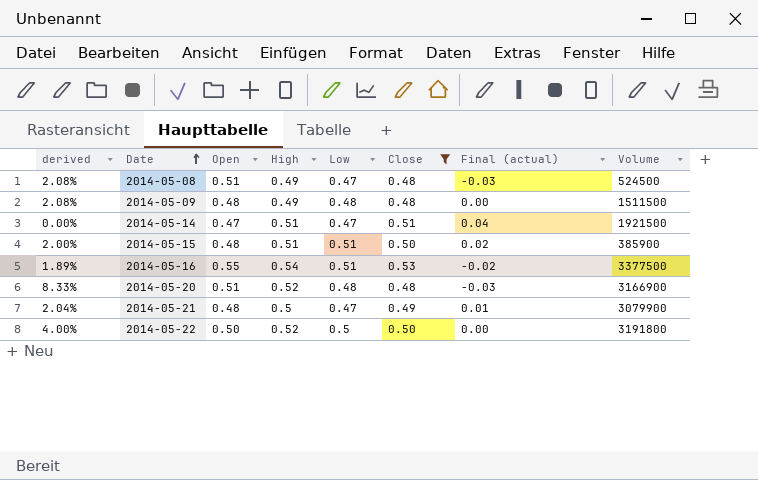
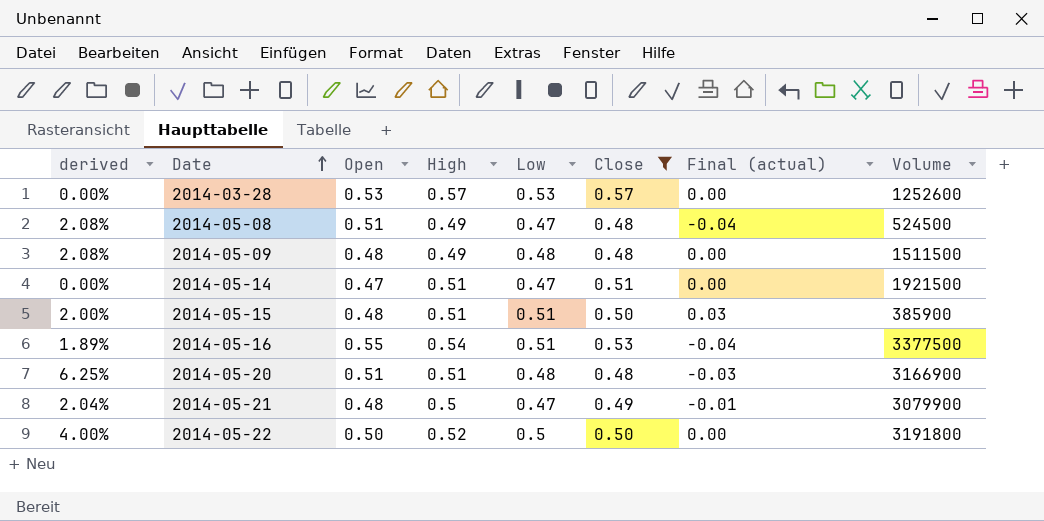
column Final (actual) | formula: [Close] - [Open] -> [Low] - [Open]
row 2014-03-28: none -> 0.00% | 0.53 | 0.57 | 0.53 | 0.57 | 0.00 | 1252600
2014-05-20 | derived: 8.33% -> 6.25%
2014-05-20 | High: 0.52 -> 0.51

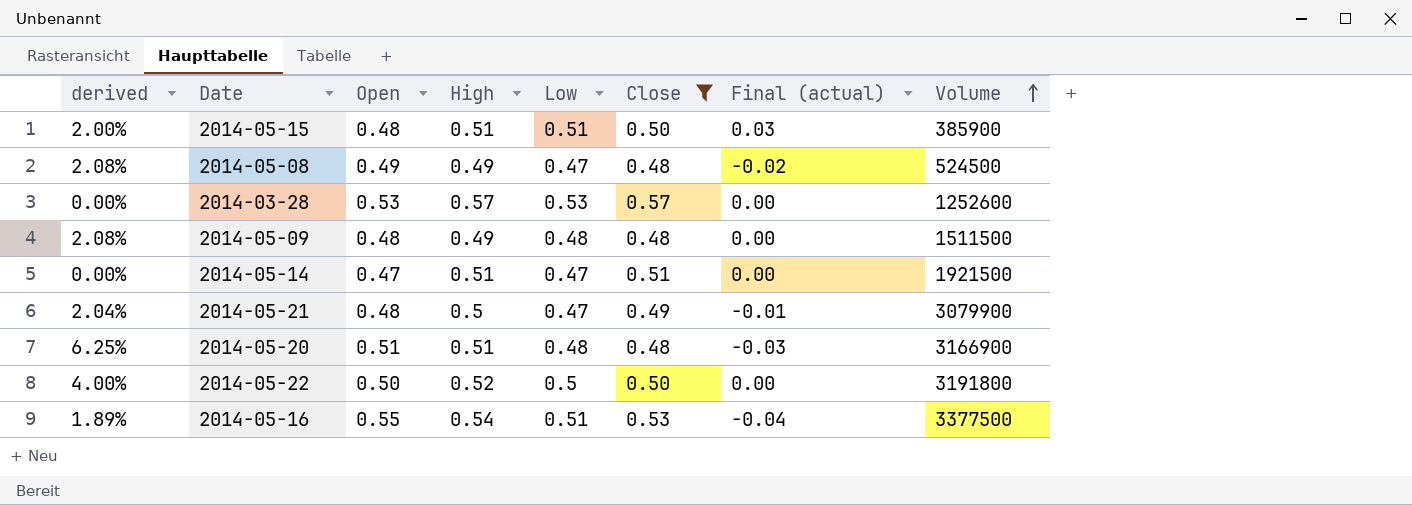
row order: Date ascending -> Volume ascending
2014-05-08 | Open: 0.51 -> 0.49
2014-05-08 | Final (actual): -0.04 -> -0.02

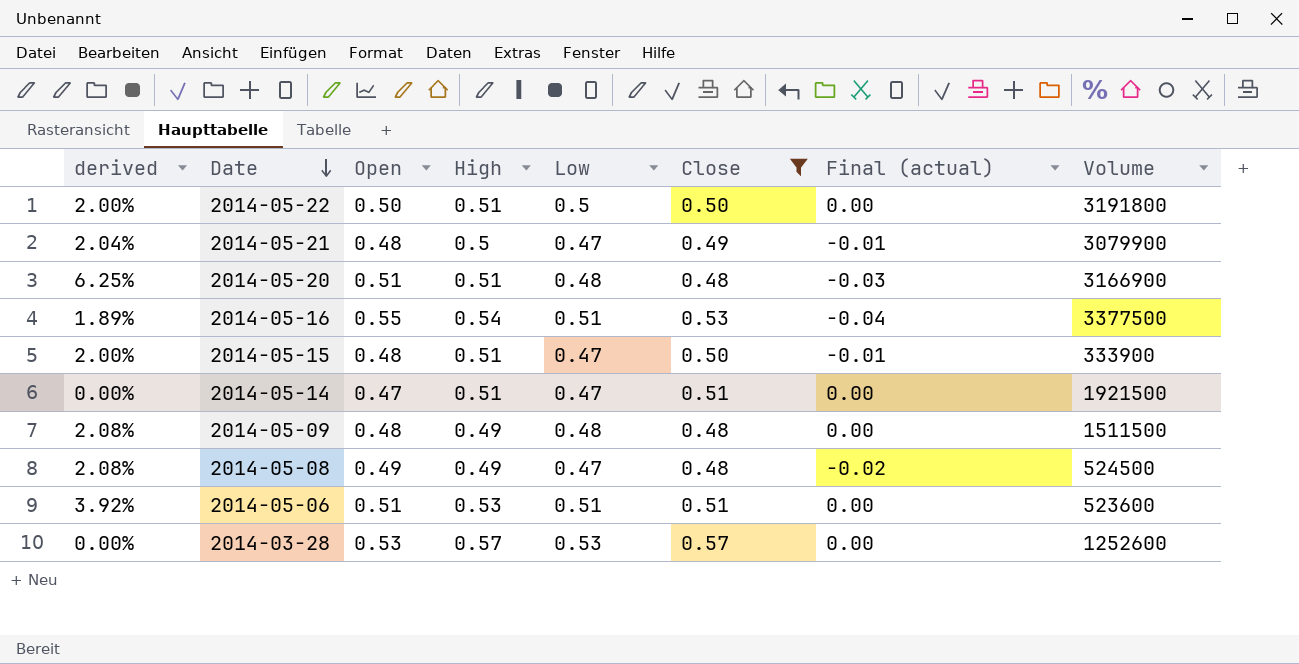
row order: Volume ascending -> Date descending
2014-05-22 | derived: 4.00% -> 2.00%
2014-05-22 | High: 0.52 -> 0.51
2014-05-15 | Low: 0.51 -> 0.47
2014-05-15 | Final (actual): 0.03 -> -0.01
2014-05-15 | Volume: 385900 -> 333900
row 2014-05-06: none -> 3.92% | 0.51 | 0.53 | 0.51 | 0.51 | 0.00 | 523600

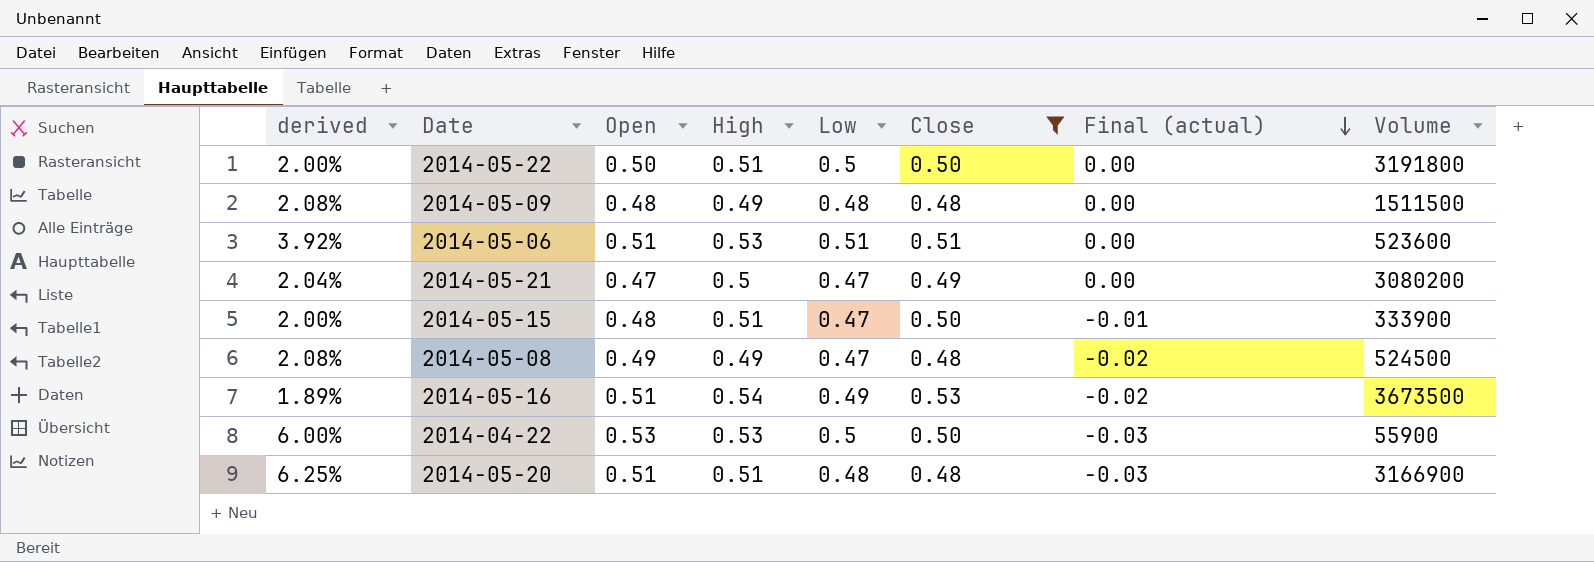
row order: Date descending -> Final (actual) descending
row 2014-05-14: 0.00% | 0.47 | 0.51 | 0.47 | 0.51 | 0.00 | 1921500 -> none
row 2014-03-28: 0.00% | 0.53 | 0.57 | 0.53 | 0.57 | 0.00 | 1252600 -> none
2014-05-21 | Open: 0.48 -> 0.47
2014-05-21 | Final (actual): -0.01 -> 0.00
2014-05-21 | Volume: 3079900 -> 3080200
2014-05-16 | Open: 0.55 -> 0.51
2014-05-16 | Low: 0.51 -> 0.49
2014-05-16 | Final (actual): -0.04 -> -0.02
2014-05-16 | Volume: 3377500 -> 3673500
row 2014-04-22: none -> 6.00% | 0.53 | 0.53 | 0.5 | 0.50 | -0.03 | 55900

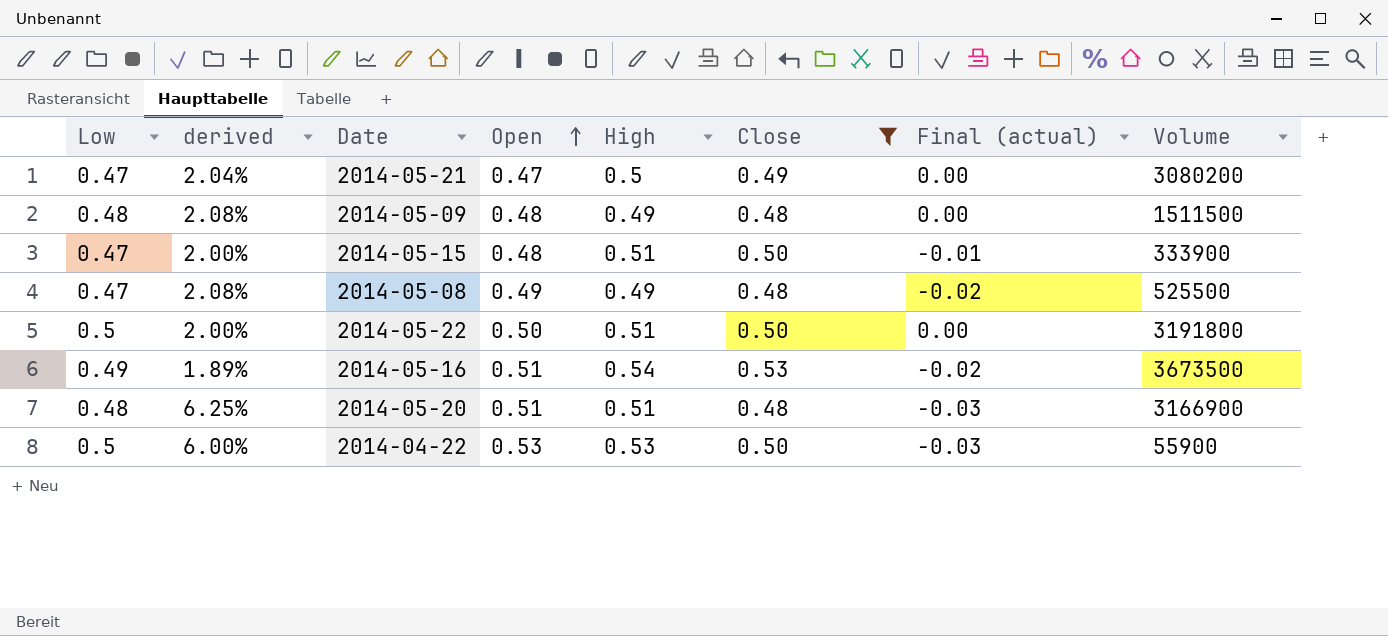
row order: Final (actual) descending -> Open ascending
column Low | position: 5 -> 1
row 2014-05-06: 3.92% | 0.51 | 0.53 | 0.51 | 0.51 | 0.00 | 523600 -> none
2014-05-08 | Volume: 524500 -> 525500

